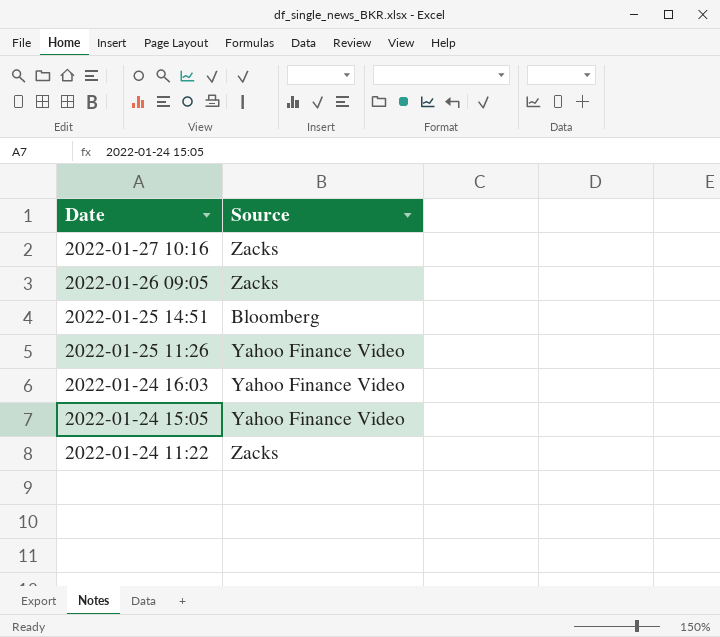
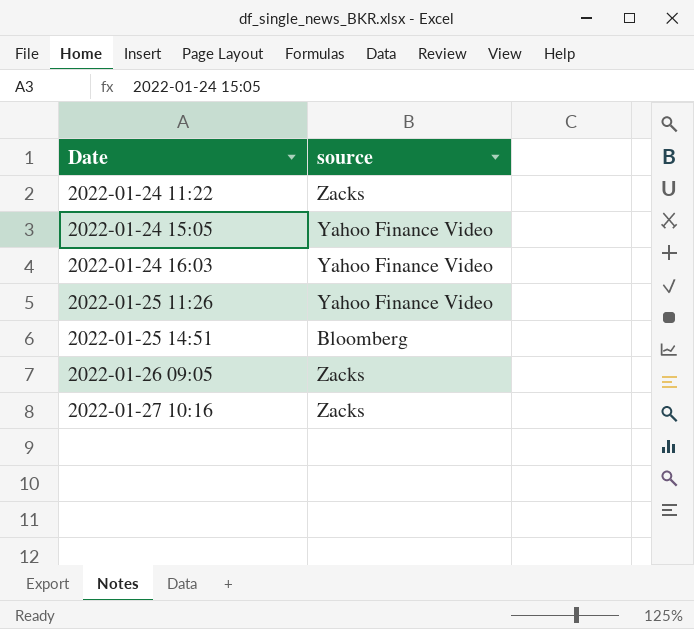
row order: Date descending -> Date ascending
column name: Source -> source

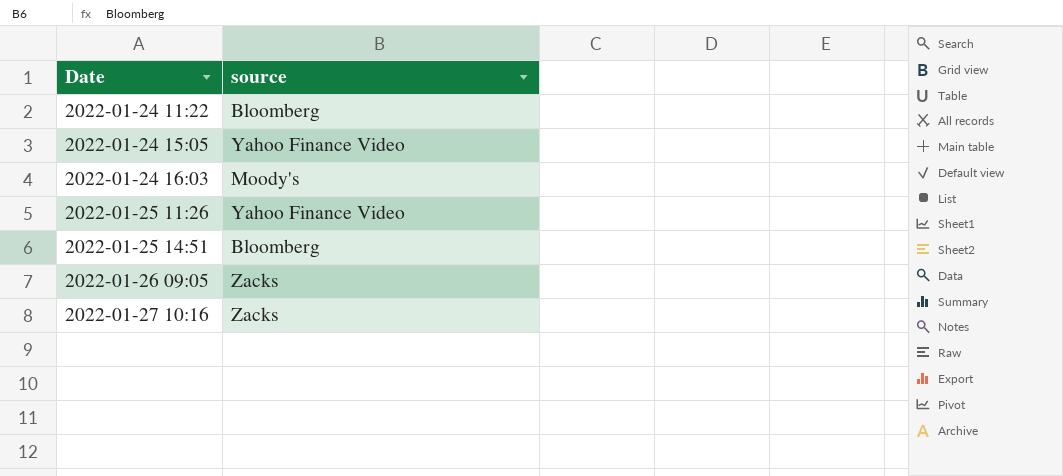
2022-01-24 11:22 | source: Zacks -> Bloomberg
2022-01-24 16:03 | source: Yahoo Finance Video -> Moody's

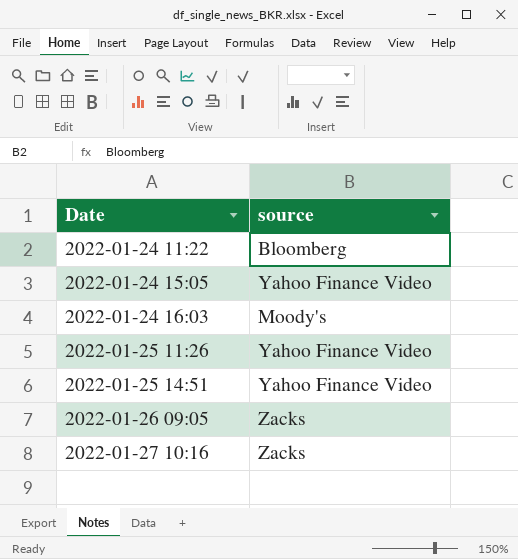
2022-01-25 14:51 | source: Bloomberg -> Yahoo Finance Video

